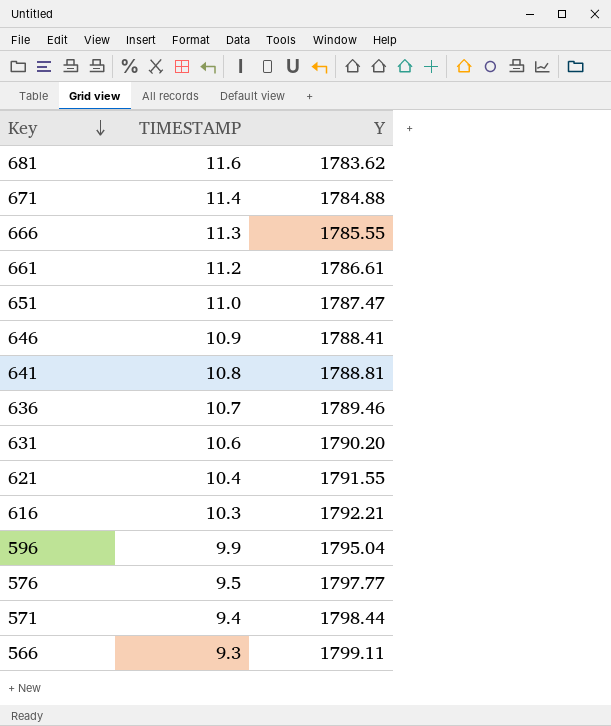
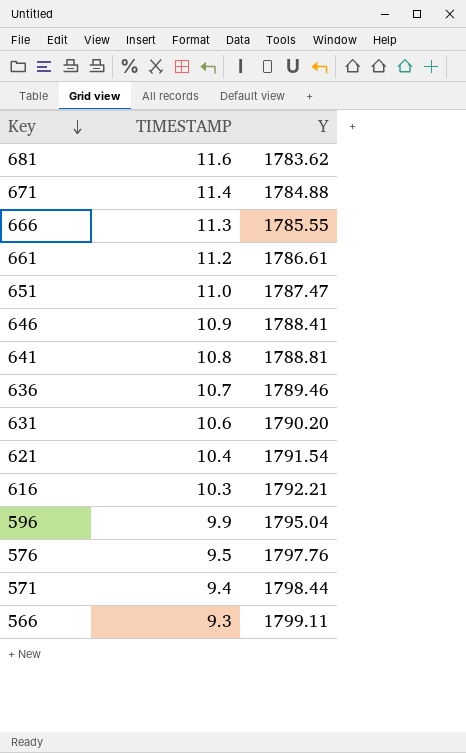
621 | Y: 1791.55 -> 1791.54
576 | Y: 1797.77 -> 1797.76

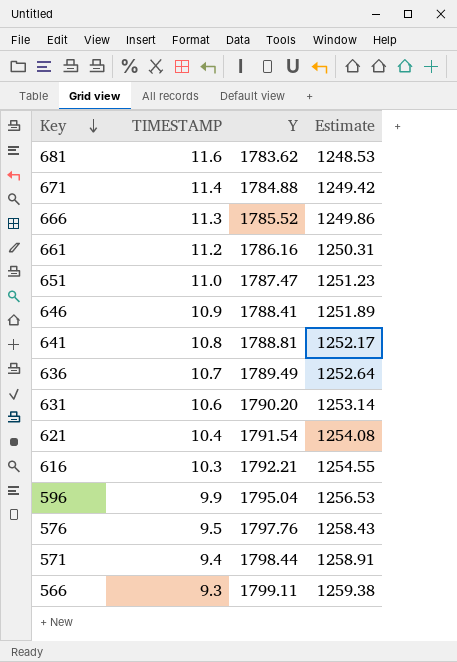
column Estimate | formula: none -> [Y] * 0.7
666 | Y: 1785.55 -> 1785.52
661 | Y: 1786.61 -> 1786.16
636 | Y: 1789.46 -> 1789.49

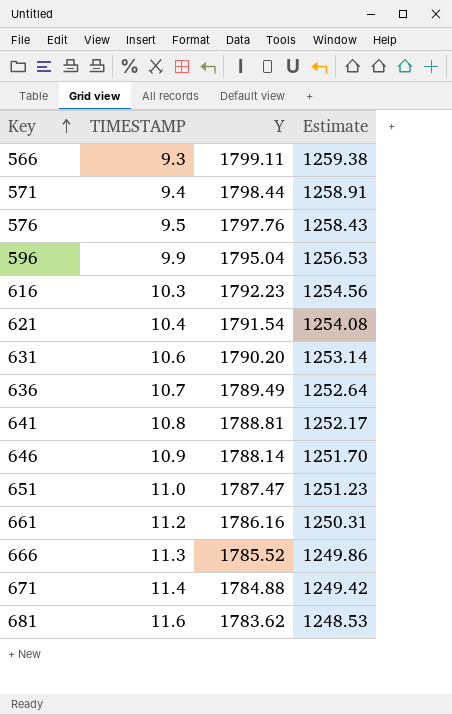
row order: Key descending -> Key ascending
616 | Y: 1792.21 -> 1792.23
616 | Estimate: 1254.55 -> 1254.56
646 | Y: 1788.41 -> 1788.14
646 | Estimate: 1251.89 -> 1251.70

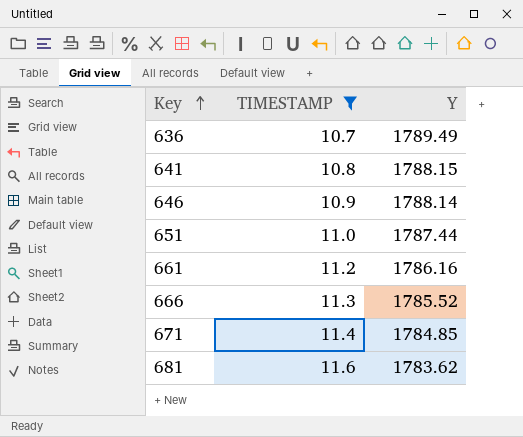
filter: none -> TIMESTAMP >= 10.7
column Estimate | formula: [Y] * 0.7 -> none
641 | Y: 1788.81 -> 1788.15
651 | Y: 1787.47 -> 1787.44
671 | Y: 1784.88 -> 1784.85

